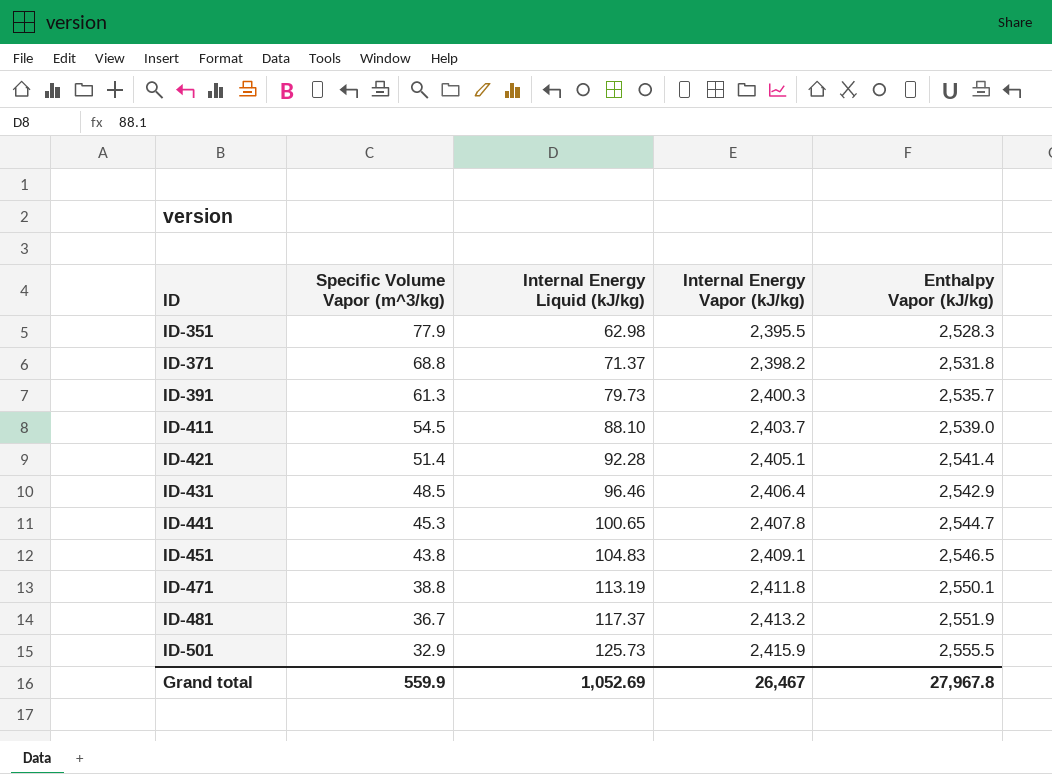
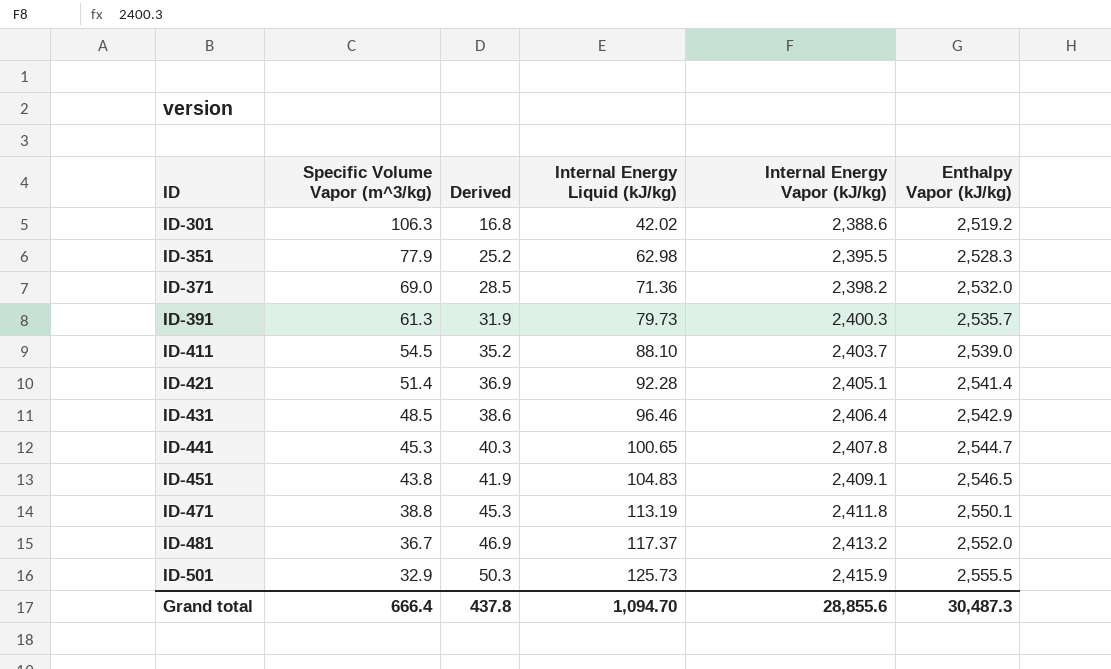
column Derived | formula: none -> [Internal Energy Liquid (kJ/kg)] * 0.4
row ID-301: none -> 106.3 | 16.8 | 42.02 | 2,388.6 | 2,519.2
ID-371 | Specific Volume Vapor (m^3/kg): 68.8 -> 69.0
ID-371 | Internal Energy Liquid (kJ/kg): 71.37 -> 71.36
ID-371 | Enthalpy Vapor (kJ/kg): 2,531.8 -> 2,532.0
ID-481 | Enthalpy Vapor (kJ/kg): 2,551.9 -> 2,552.0
Grand total | Specific Volume Vapor (m^3/kg): 559.9 -> 666.4
Grand total | Internal Energy Liquid (kJ/kg): 1,052.69 -> 1,094.70
Grand total | Internal Energy Vapor (kJ/kg): 26,467 -> 28,855.6
Grand total | Enthalpy Vapor (kJ/kg): 27,967.8 -> 30,487.3

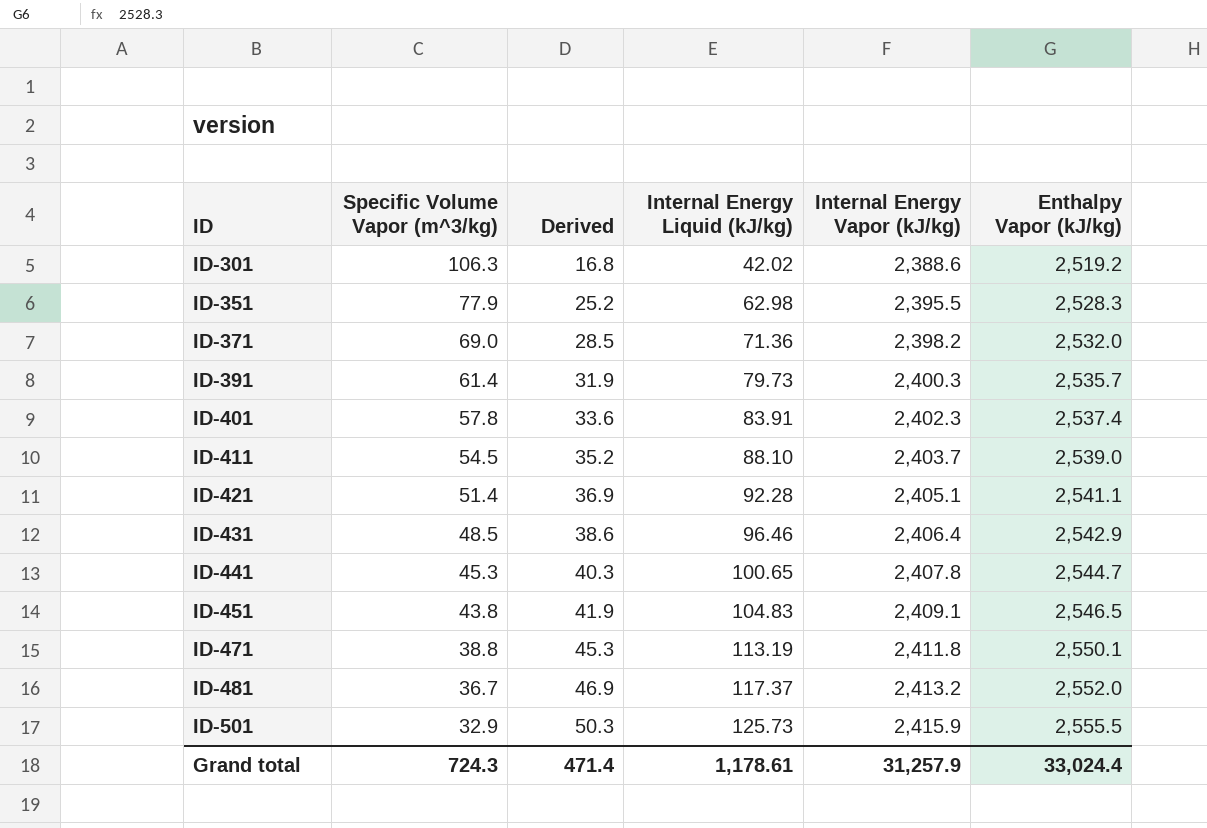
ID-391 | Specific Volume Vapor (m^3/kg): 61.3 -> 61.4
row ID-401: none -> 57.8 | 33.6 | 83.91 | 2,402.3 | 2,537.4
ID-421 | Enthalpy Vapor (kJ/kg): 2,541.4 -> 2,541.1
Grand total | Specific Volume Vapor (m^3/kg): 666.4 -> 724.3
Grand total | Derived: 437.8 -> 471.4
Grand total | Internal Energy Liquid (kJ/kg): 1,094.70 -> 1,178.61
Grand total | Internal Energy Vapor (kJ/kg): 28,855.6 -> 31,257.9
Grand total | Enthalpy Vapor (kJ/kg): 30,487.3 -> 33,024.4

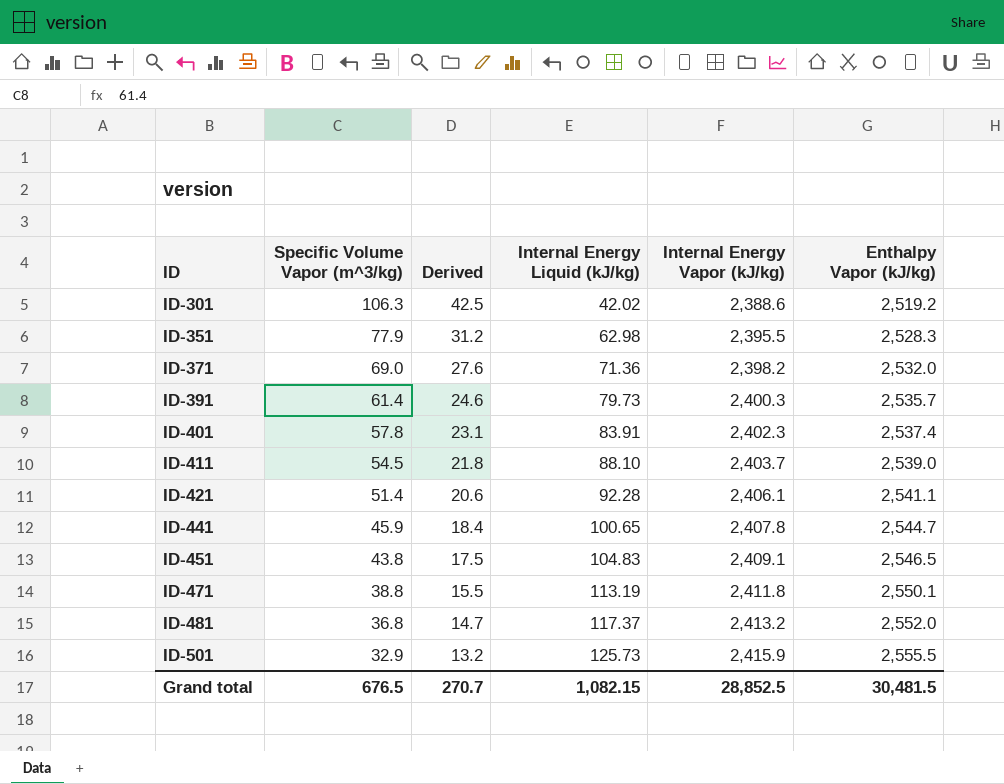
column Derived | formula: [Internal Energy Liquid (kJ/kg)] * 0.4 -> [Specific Volume Vapor (m^3/kg)] * 0.4
row ID-431: 48.5 | 38.6 | 96.46 | 2,406.4 | 2,542.9 -> none
ID-421 | Internal Energy Vapor (kJ/kg): 2,405.1 -> 2,406.1
ID-441 | Specific Volume Vapor (m^3/kg): 45.3 -> 45.9
ID-481 | Specific Volume Vapor (m^3/kg): 36.7 -> 36.8
Grand total | Specific Volume Vapor (m^3/kg): 724.3 -> 676.5
Grand total | Derived: 471.4 -> 270.7
Grand total | Internal Energy Liquid (kJ/kg): 1,178.61 -> 1,082.15
Grand total | Internal Energy Vapor (kJ/kg): 31,257.9 -> 28,852.5
Grand total | Enthalpy Vapor (kJ/kg): 33,024.4 -> 30,481.5

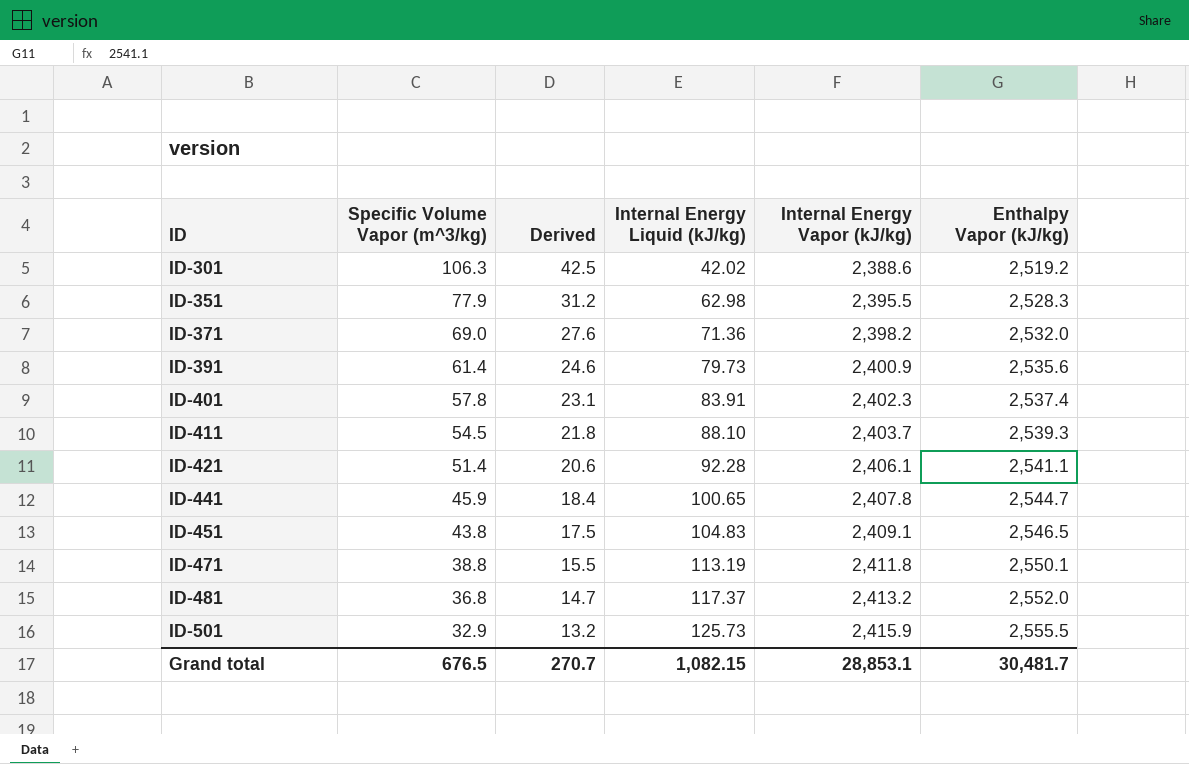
ID-391 | Internal Energy Vapor (kJ/kg): 2,400.3 -> 2,400.9
ID-391 | Enthalpy Vapor (kJ/kg): 2,535.7 -> 2,535.6
ID-411 | Enthalpy Vapor (kJ/kg): 2,539.0 -> 2,539.3
Grand total | Internal Energy Vapor (kJ/kg): 28,852.5 -> 28,853.1
Grand total | Enthalpy Vapor (kJ/kg): 30,481.5 -> 30,481.7

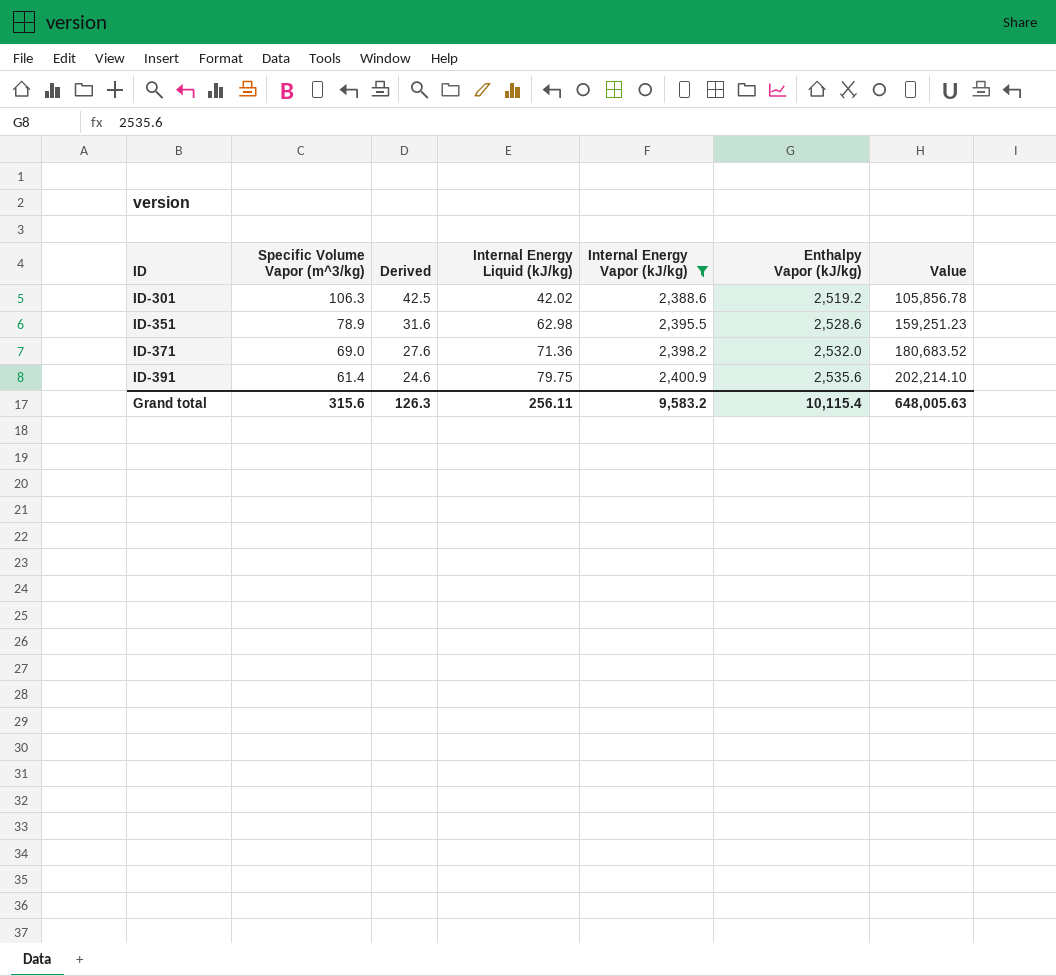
filter: none -> Internal Energy Vapor (kJ/kg) <= 2,400.9
column Value | formula: none -> [Internal Energy Liquid (kJ/kg)] * [Enthalpy Vapor (kJ/kg)]
ID-351 | Specific Volume Vapor (m^3/kg): 77.9 -> 78.9
ID-351 | Derived: 31.2 -> 31.6
ID-351 | Enthalpy Vapor (kJ/kg): 2,528.3 -> 2,528.6
ID-391 | Internal Energy Liquid (kJ/kg): 79.73 -> 79.75
Grand total | Specific Volume Vapor (m^3/kg): 676.5 -> 315.6
Grand total | Derived: 270.7 -> 126.3
Grand total | Internal Energy Liquid (kJ/kg): 1,082.15 -> 256.11
Grand total | Internal Energy Vapor (kJ/kg): 28,853.1 -> 9,583.2
Grand total | Enthalpy Vapor (kJ/kg): 30,481.7 -> 10,115.4

